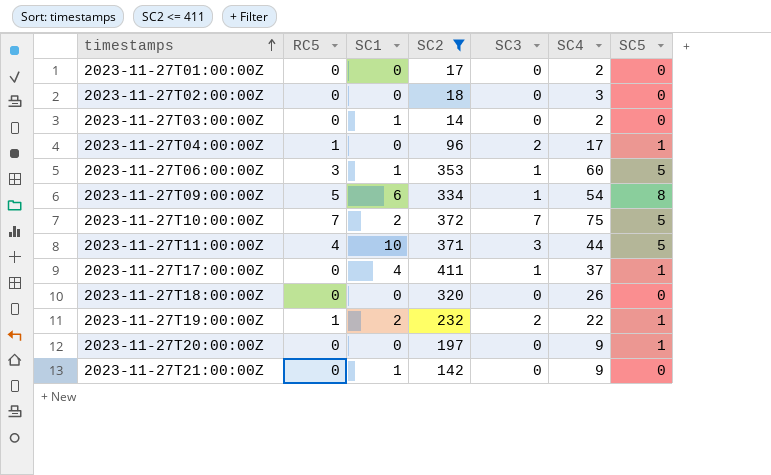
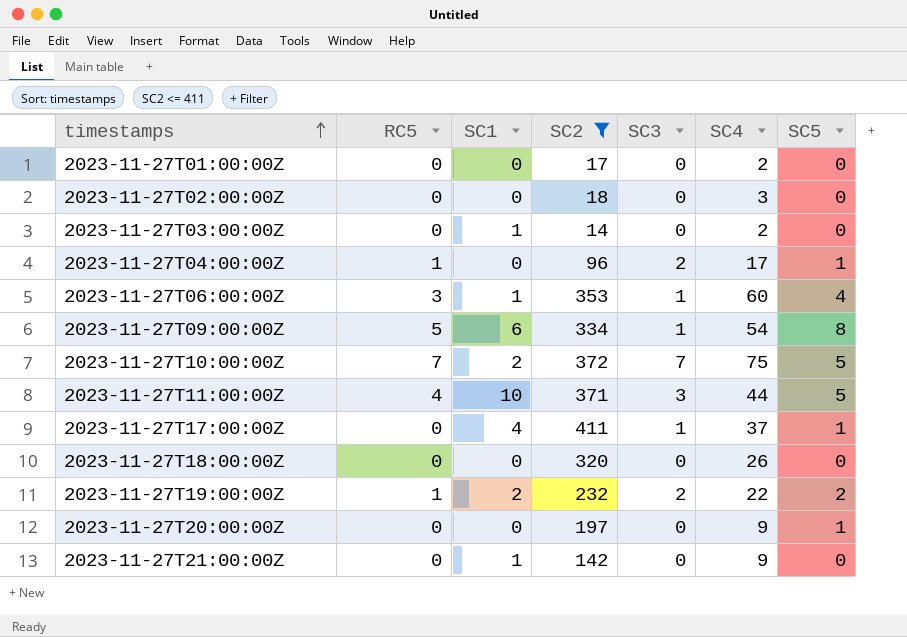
2023-11-27T06:00:00Z | SC5: 5 -> 4
2023-11-27T19:00:00Z | SC5: 1 -> 2

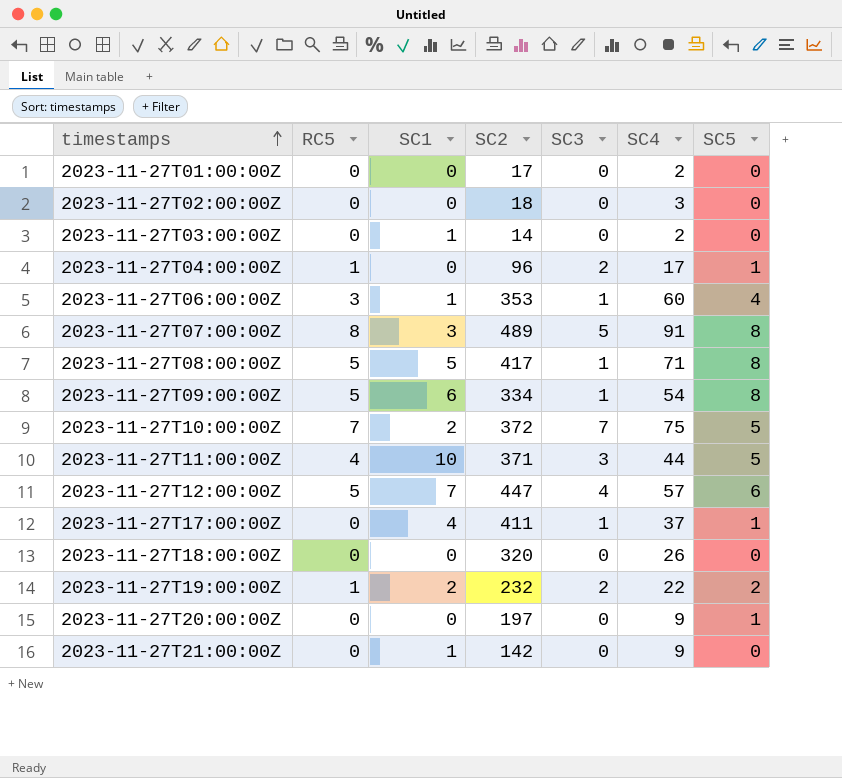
filter: SC2 <= 411 -> none

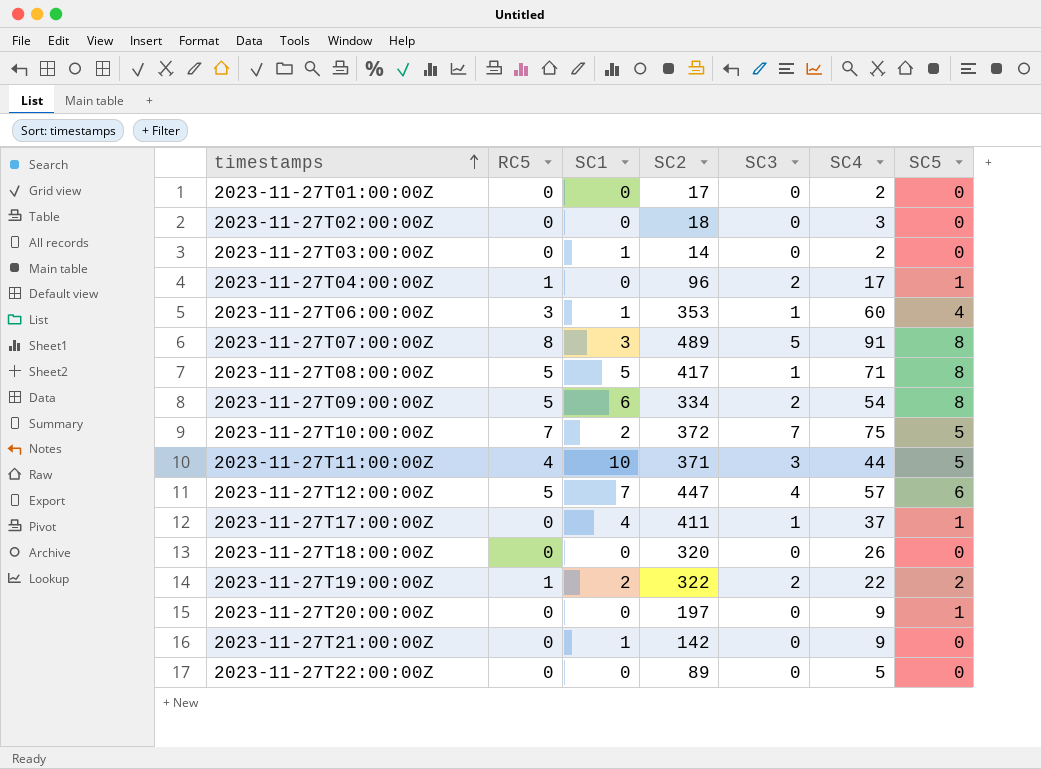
2023-11-27T09:00:00Z | SC3: 1 -> 2
2023-11-27T19:00:00Z | SC2: 232 -> 322
row 2023-11-27T22:00:00Z: none -> 0 | 0 | 89 | 0 | 5 | 0

